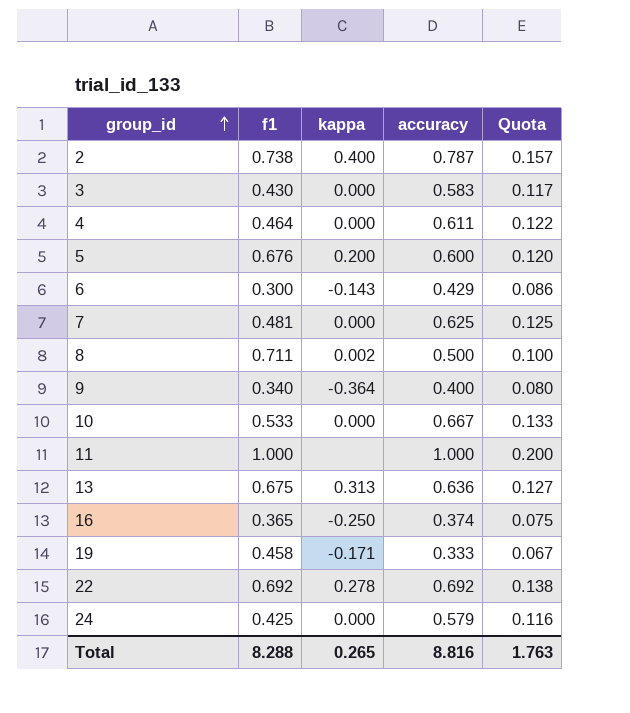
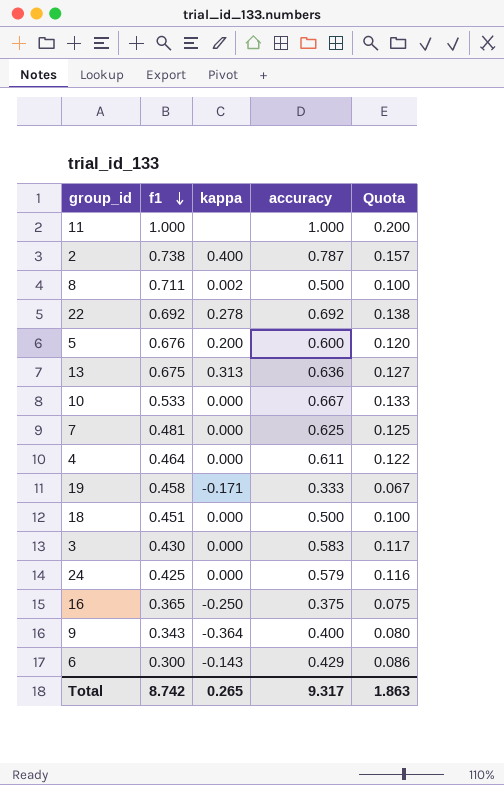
row order: group_id ascending -> f1 descending
row 18: none -> 0.451 | 0.000 | 0.500 | 0.100
16 | accuracy: 0.374 -> 0.375
9 | f1: 0.340 -> 0.343
Total | f1: 8.288 -> 8.742
Total | accuracy: 8.816 -> 9.317
Total | Quota: 1.763 -> 1.863

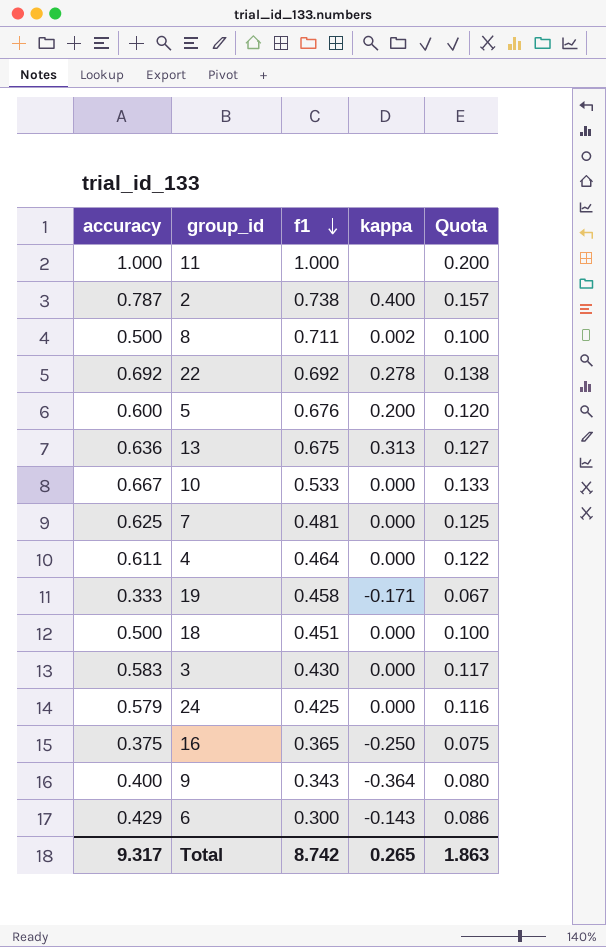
column accuracy | position: 4 -> 1

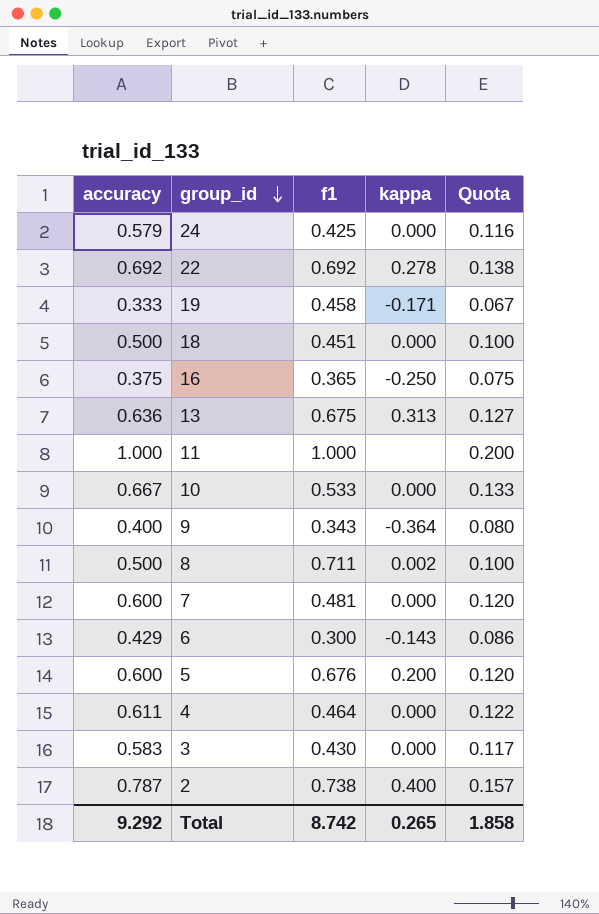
row order: f1 descending -> group_id descending
7 | accuracy: 0.625 -> 0.600
7 | Quota: 0.125 -> 0.120
Total | accuracy: 9.317 -> 9.292
Total | Quota: 1.863 -> 1.858

